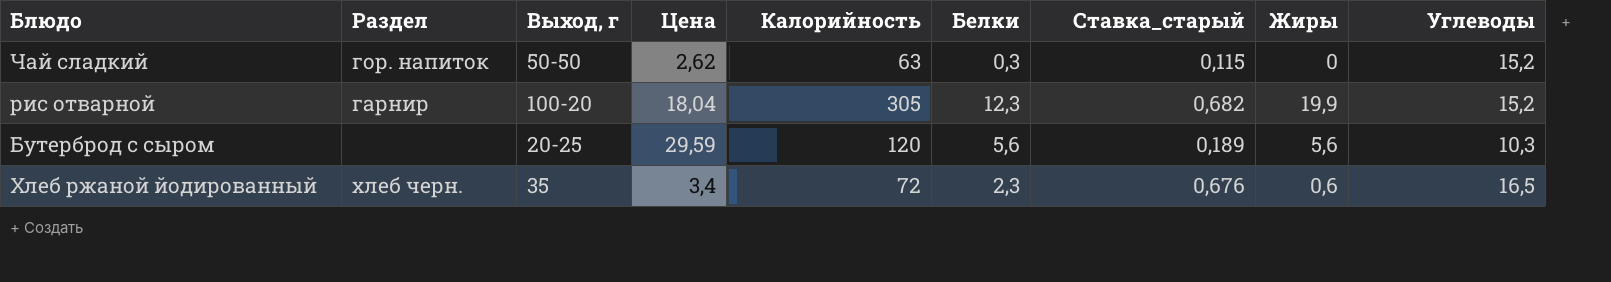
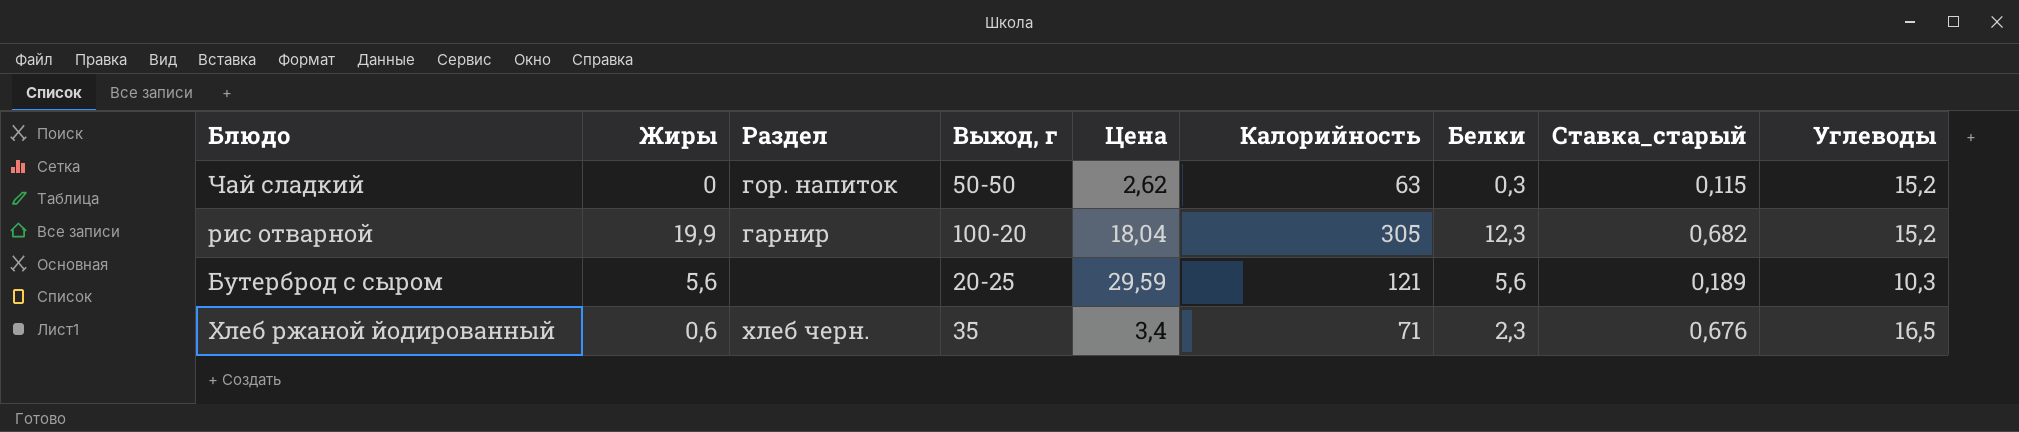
column Жиры | position: 8 -> 2
Бутерброд с сыром | Калорийность: 120 -> 121
Хлеб ржаной йодированный | Калорийность: 72 -> 71

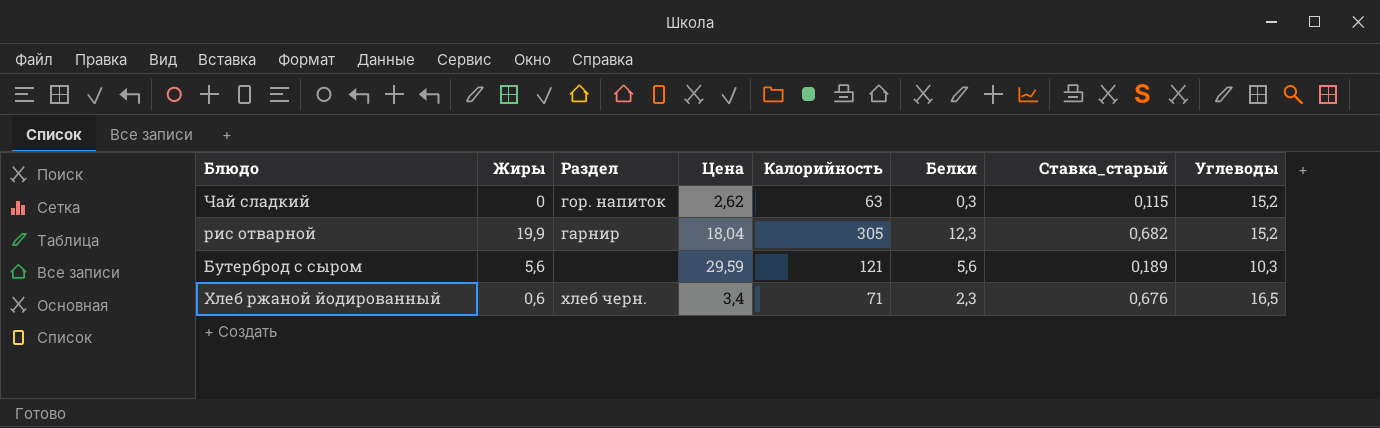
column Выход, г | position: 4 -> none

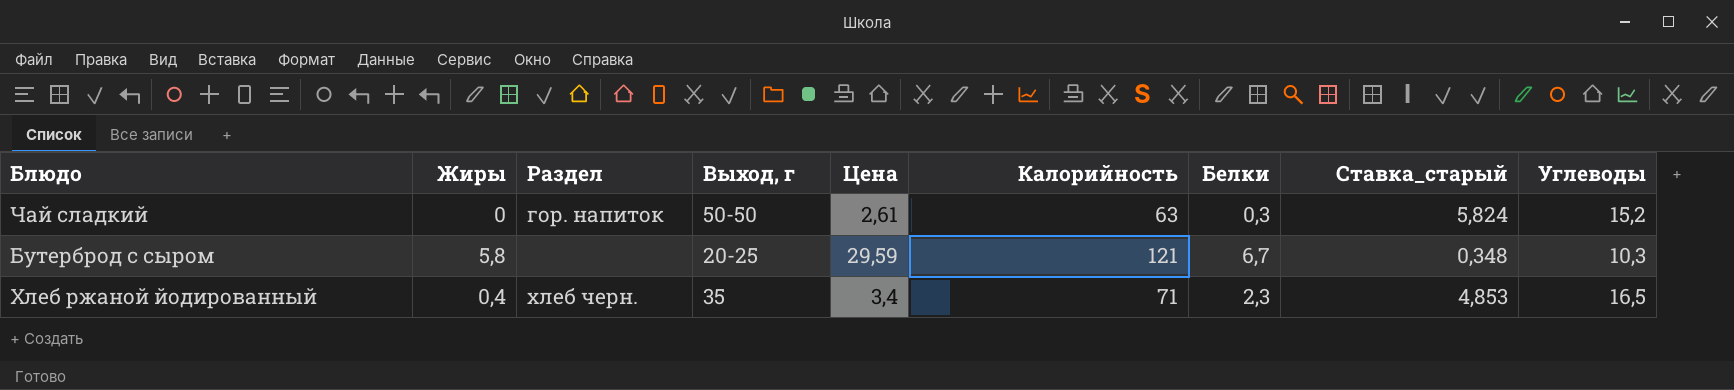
column Выход, г | position: none -> 4
column Ставка_старый | formula: [Белки] / [Цена] -> [Углеводы] / [Цена]
row рис отварной: 19,9 | гарнир | 18,04 | 305 | 12,3 | 0,682 | 15,2 -> none
Чай сладкий | Цена: 2,62 -> 2,61
Бутерброд с сыром | Жиры: 5,6 -> 5,8
Бутерброд с сыром | Белки: 5,6 -> 6,7
Хлеб ржаной йодированный | Жиры: 0,6 -> 0,4

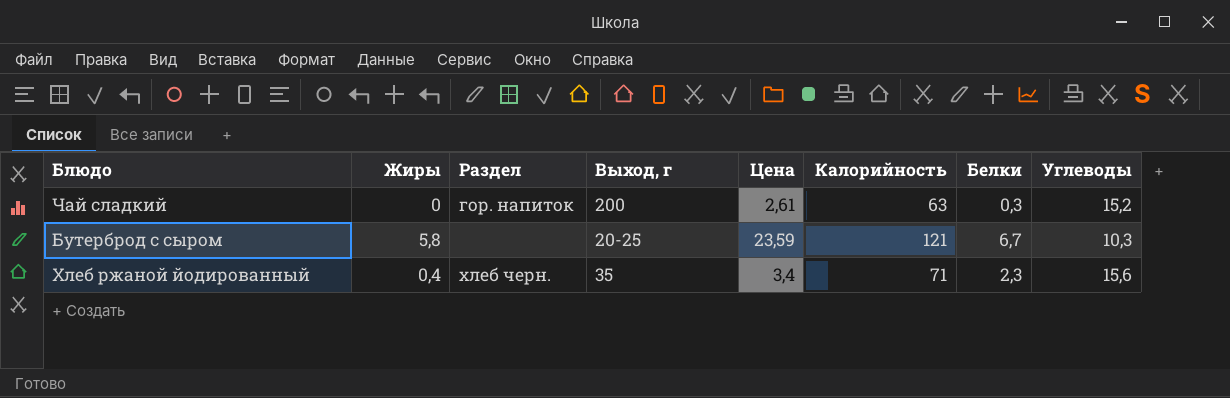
column Ставка_старый | formula: [Углеводы] / [Цена] -> none
Чай сладкий | Выход, г: 50-50 -> 200
Бутерброд с сыром | Цена: 29,59 -> 23,59
Хлеб ржаной йодированный | Углеводы: 16,5 -> 15,6

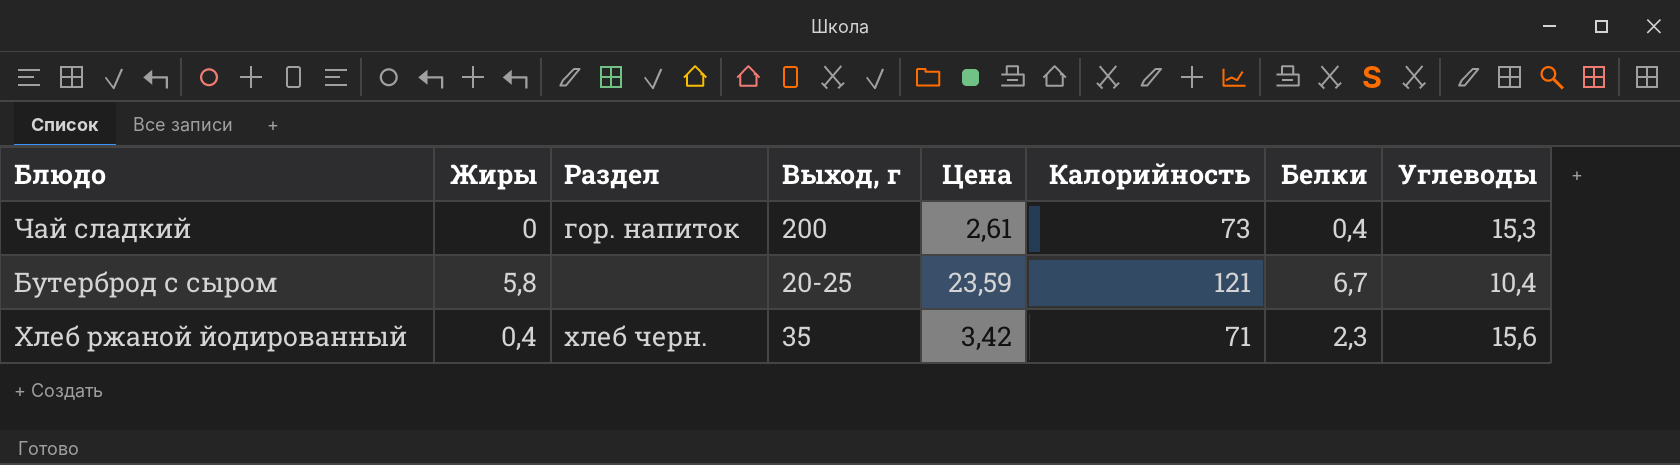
Чай сладкий | Калорийность: 63 -> 73
Чай сладкий | Белки: 0,3 -> 0,4
Чай сладкий | Углеводы: 15,2 -> 15,3
Бутерброд с сыром | Углеводы: 10,3 -> 10,4
Хлеб ржаной йодированный | Цена: 3,4 -> 3,42

